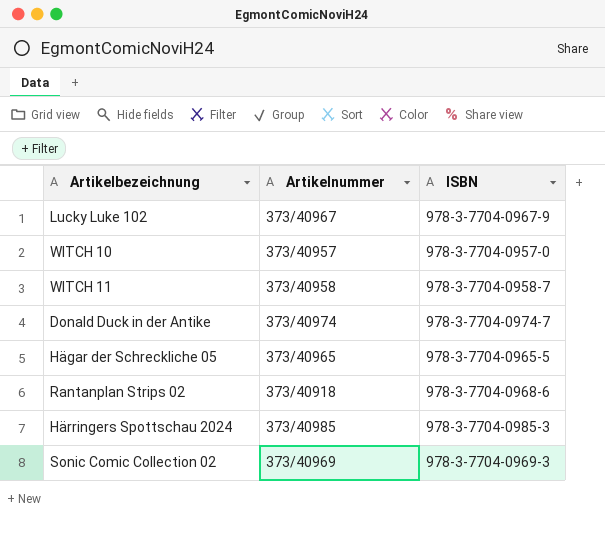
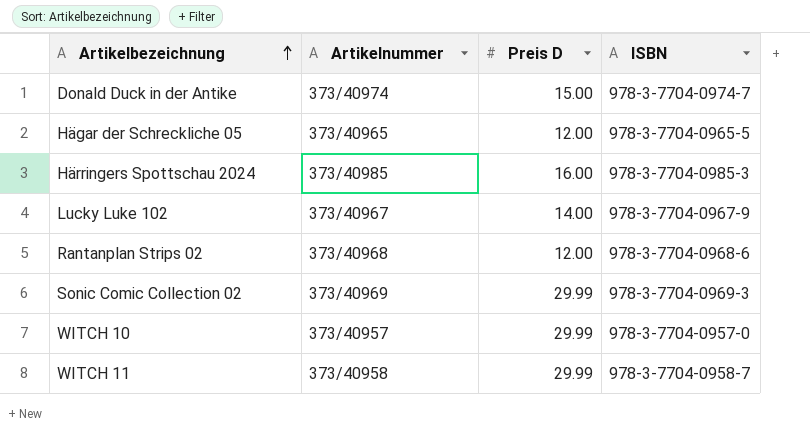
row order: none -> Artikelbezeichnung ascending
column Preis D | position: none -> 3
Rantanplan Strips 02 | Artikelnummer: 373/40918 -> 373/40968

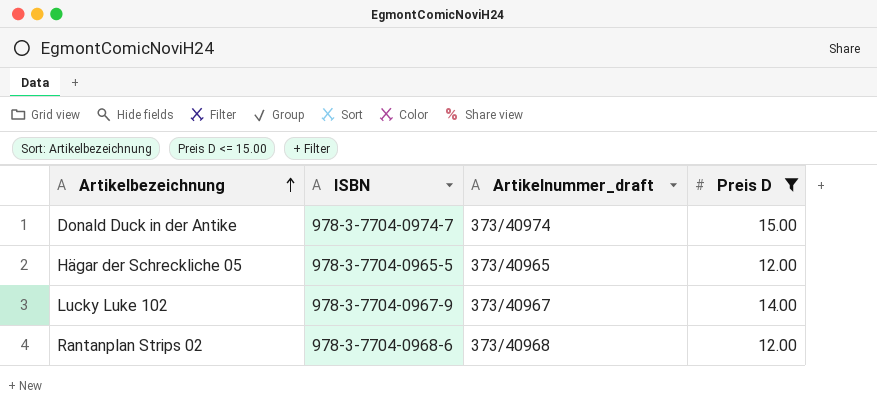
filter: none -> Preis D <= 15.00
column ISBN | position: 4 -> 2
column name: Artikelnummer -> Artikelnummer_draft

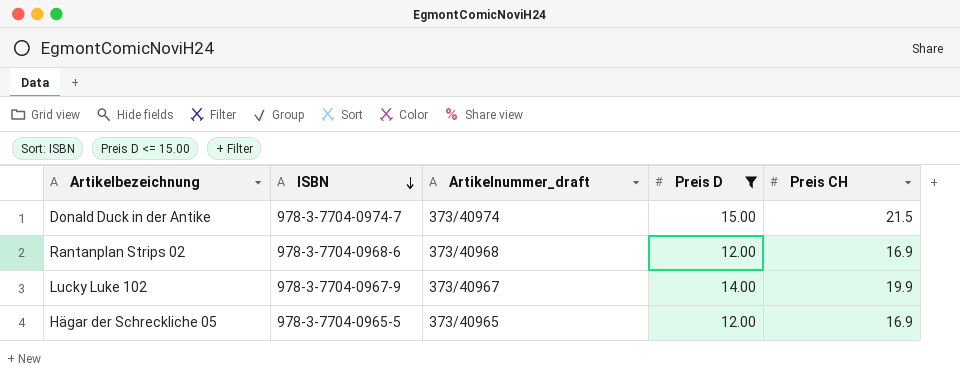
row order: Artikelbezeichnung ascending -> ISBN descending
column Preis CH | position: none -> 5

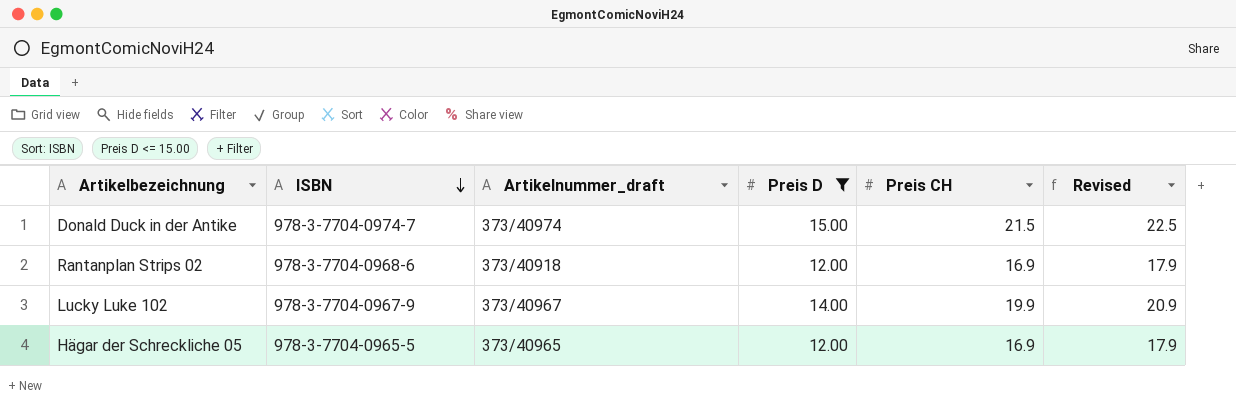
column Revised | formula: none -> [Preis CH] + 1
Rantanplan Strips 02 | Artikelnummer_draft: 373/40968 -> 373/40918

